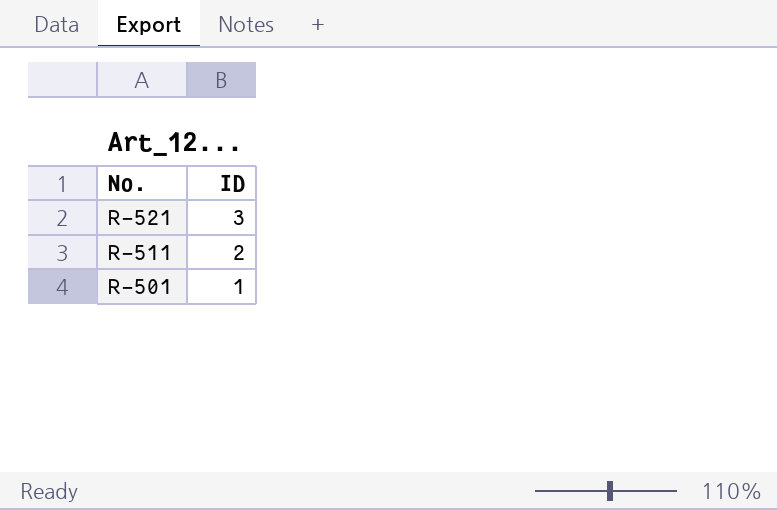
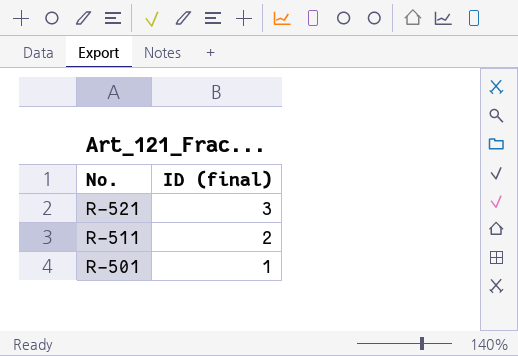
column name: ID -> ID (final)

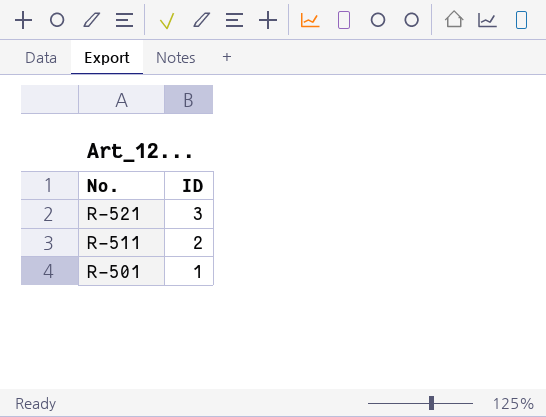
column name: ID (final) -> ID

